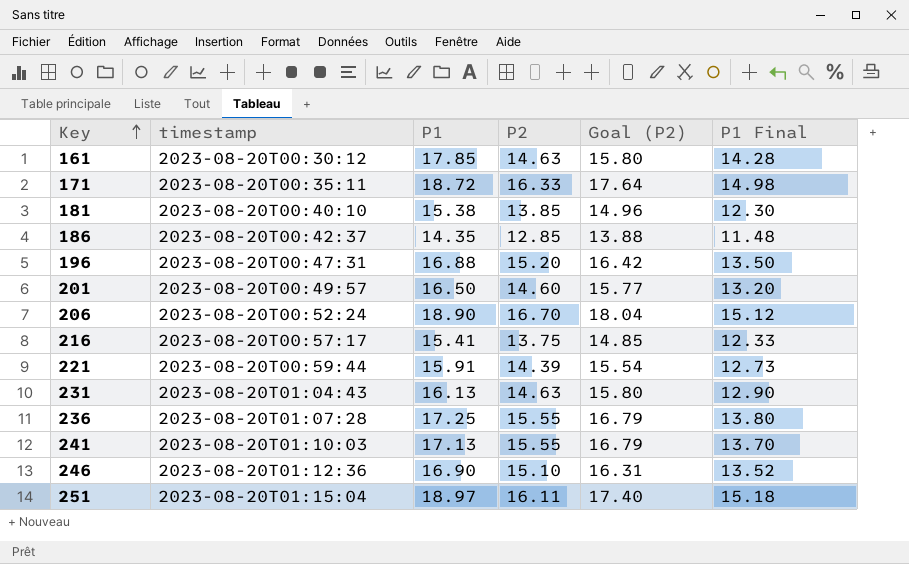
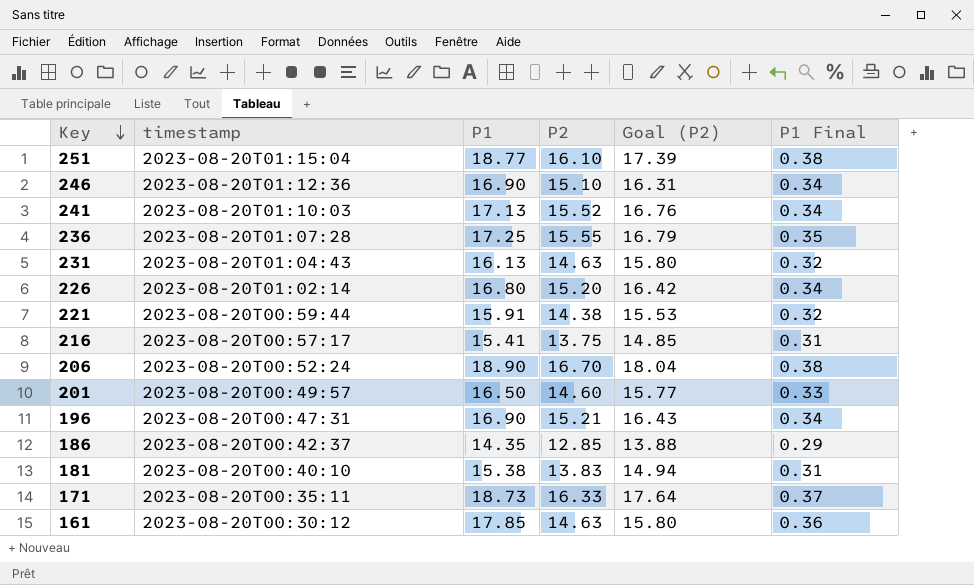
row order: Key ascending -> Key descending
column P1 Final | formula: [P1] * 0.8 -> [P1] * 0.02
251 | P1: 18.97 -> 18.77
251 | P2: 16.11 -> 16.10
251 | Goal (P2): 17.40 -> 17.39
241 | P2: 15.55 -> 15.52
241 | Goal (P2): 16.79 -> 16.76
row 226: none -> 2023-08-20T01:02:14 | 16.80 | 15.20 | 16.42 | 0.34
221 | P2: 14.39 -> 14.38
221 | Goal (P2): 15.54 -> 15.53
196 | P1: 16.88 -> 16.90
196 | P2: 15.20 -> 15.21
196 | Goal (P2): 16.42 -> 16.43
181 | P2: 13.85 -> 13.83
181 | Goal (P2): 14.96 -> 14.94
171 | P1: 18.72 -> 18.73

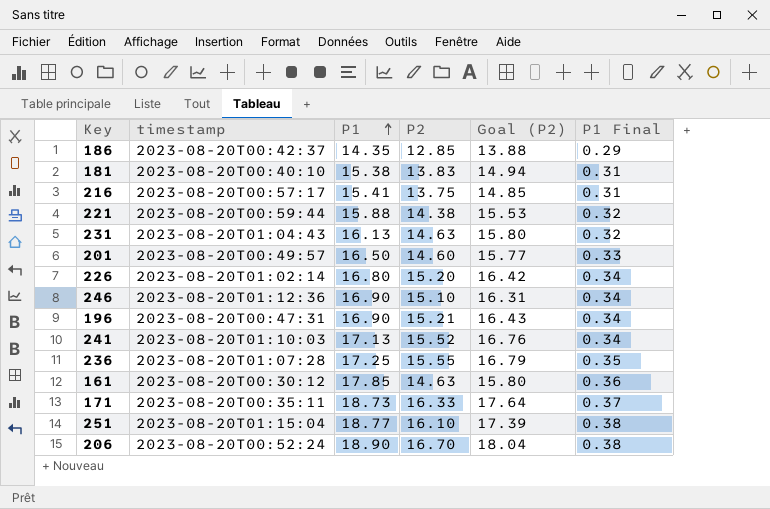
row order: Key descending -> P1 ascending
221 | P1: 15.91 -> 15.88

